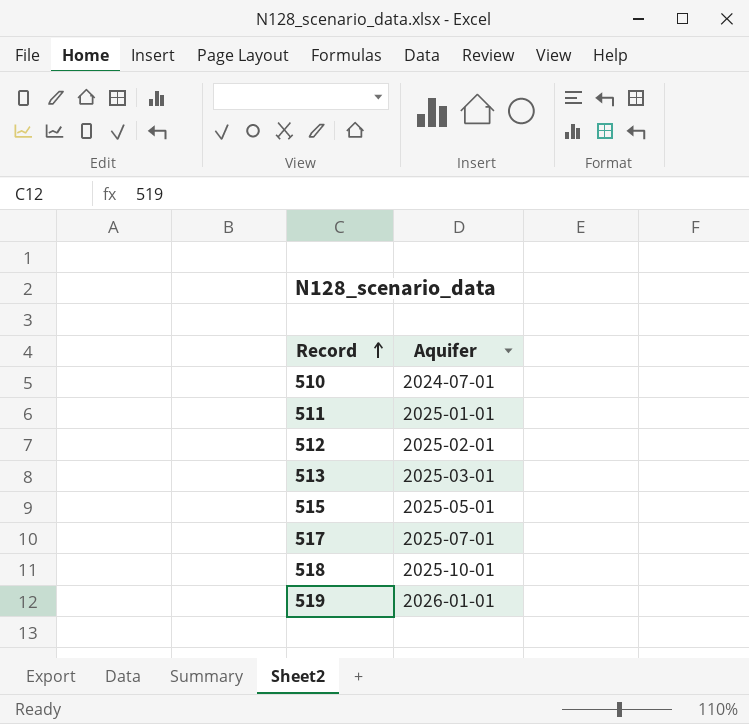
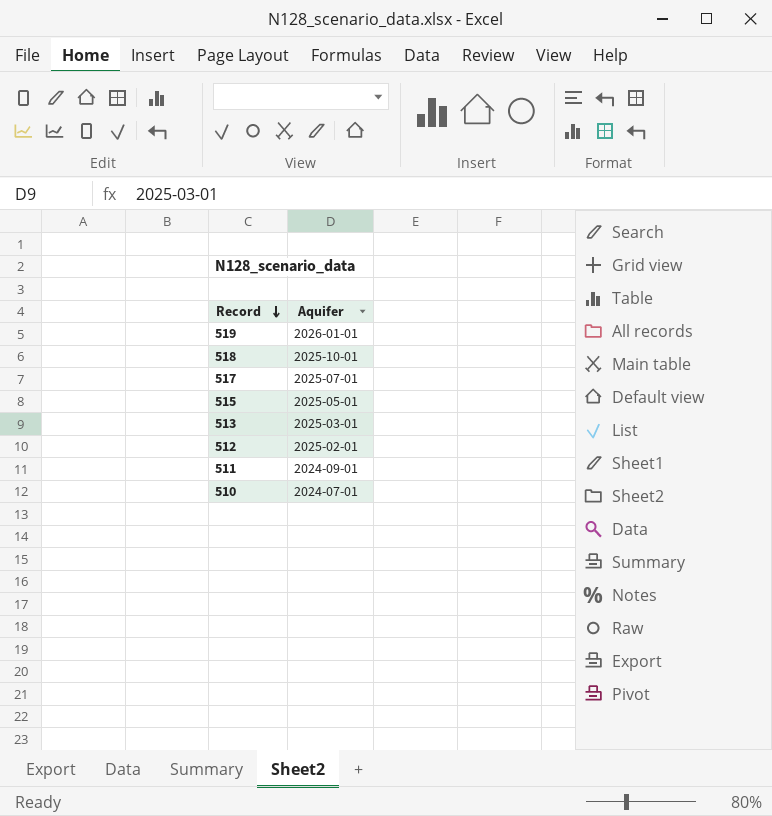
row order: Record ascending -> Record descending
511 | Aquifer: 2025-01-01 -> 2024-09-01

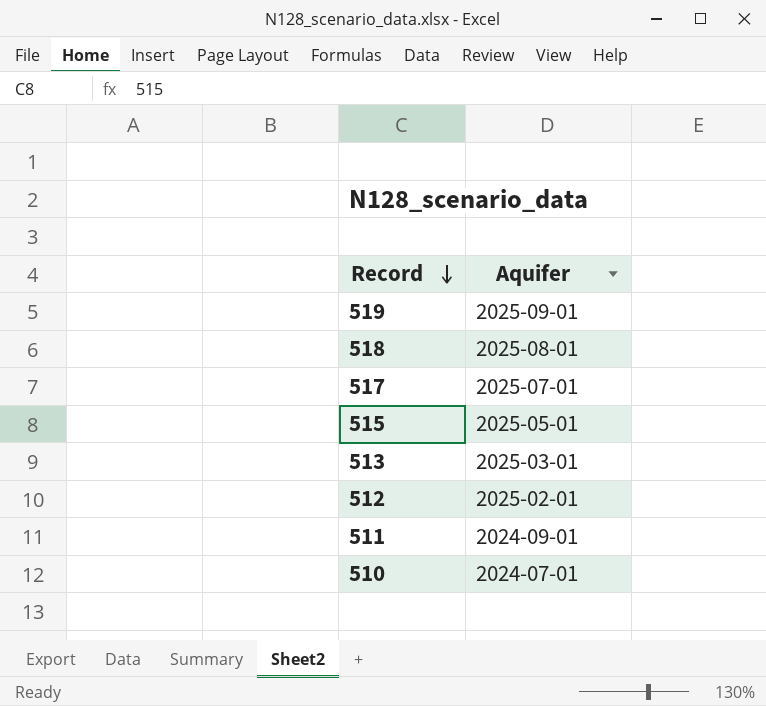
519 | Aquifer: 2026-01-01 -> 2025-09-01
518 | Aquifer: 2025-10-01 -> 2025-08-01

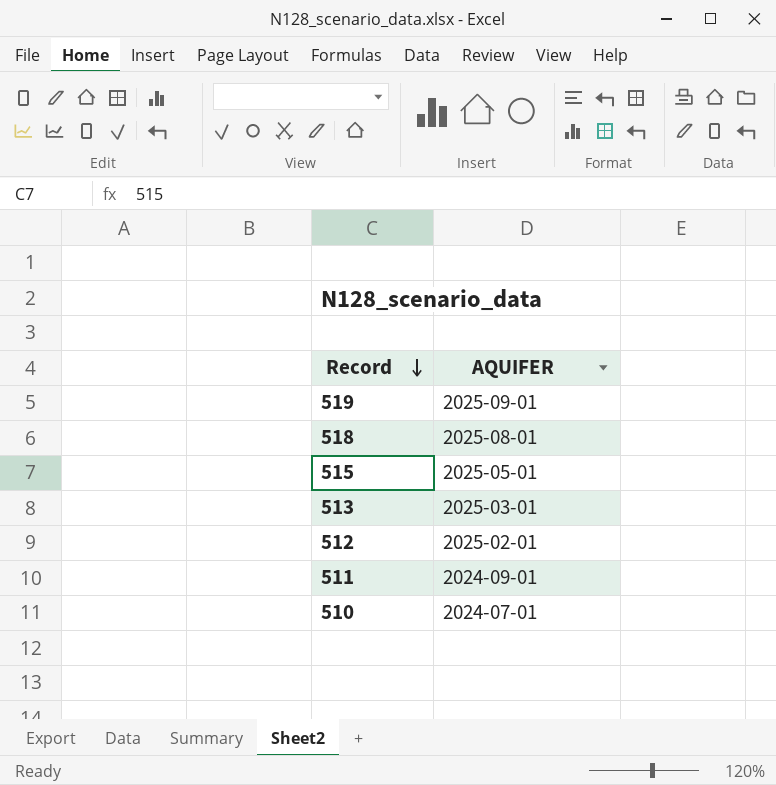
column name: Aquifer -> AQUIFER
row 517: 2025-07-01 -> none

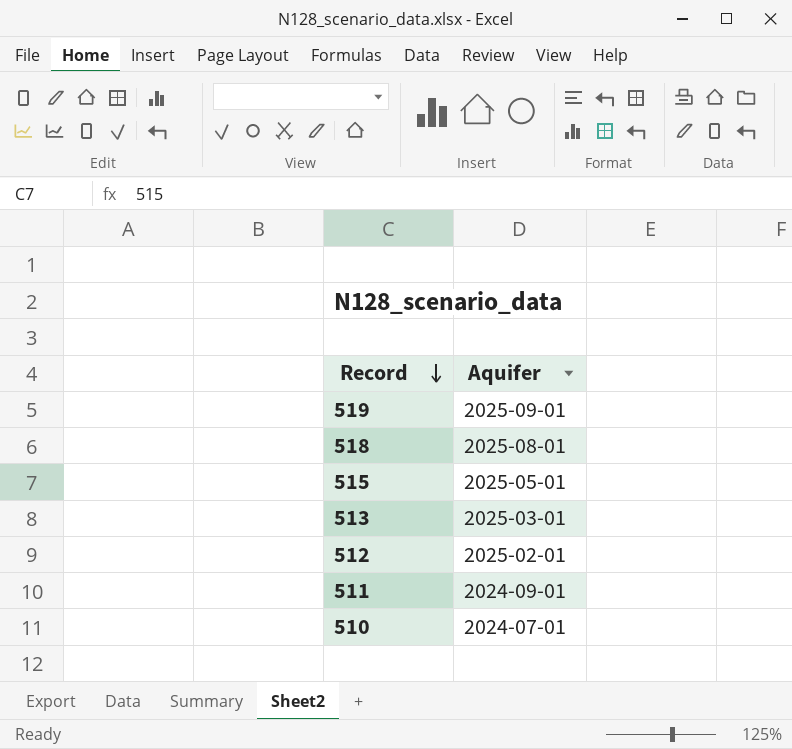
column name: AQUIFER -> Aquifer

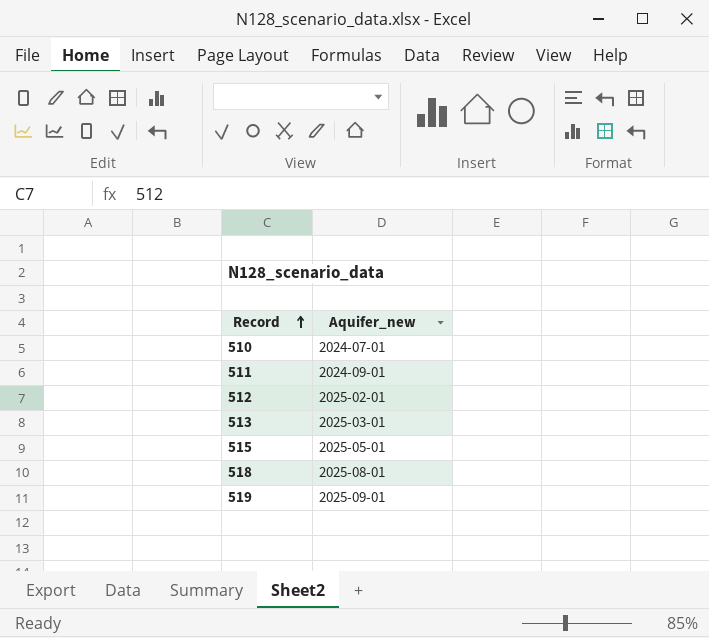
row order: Record descending -> Record ascending
column name: Aquifer -> Aquifer_new

